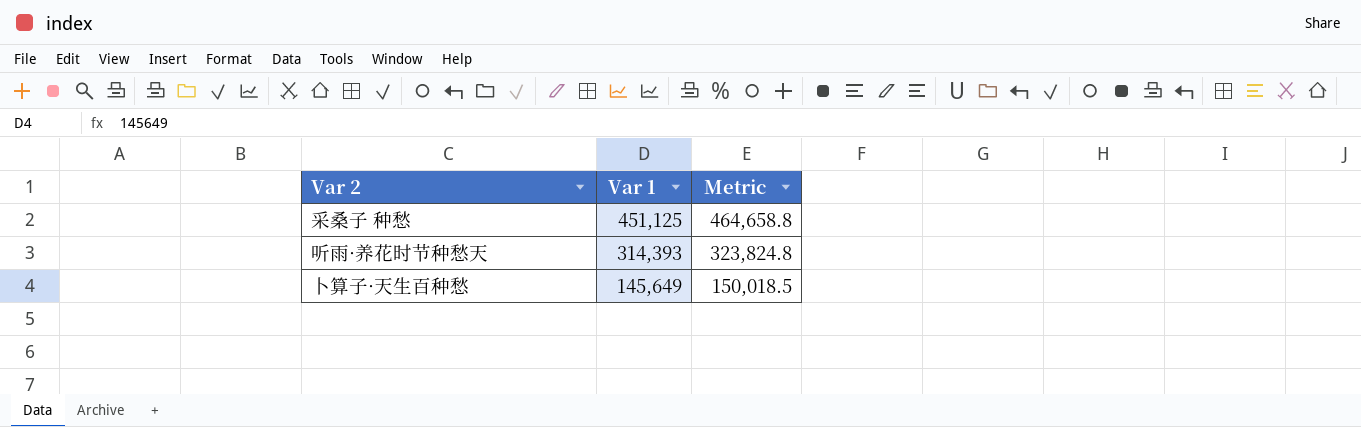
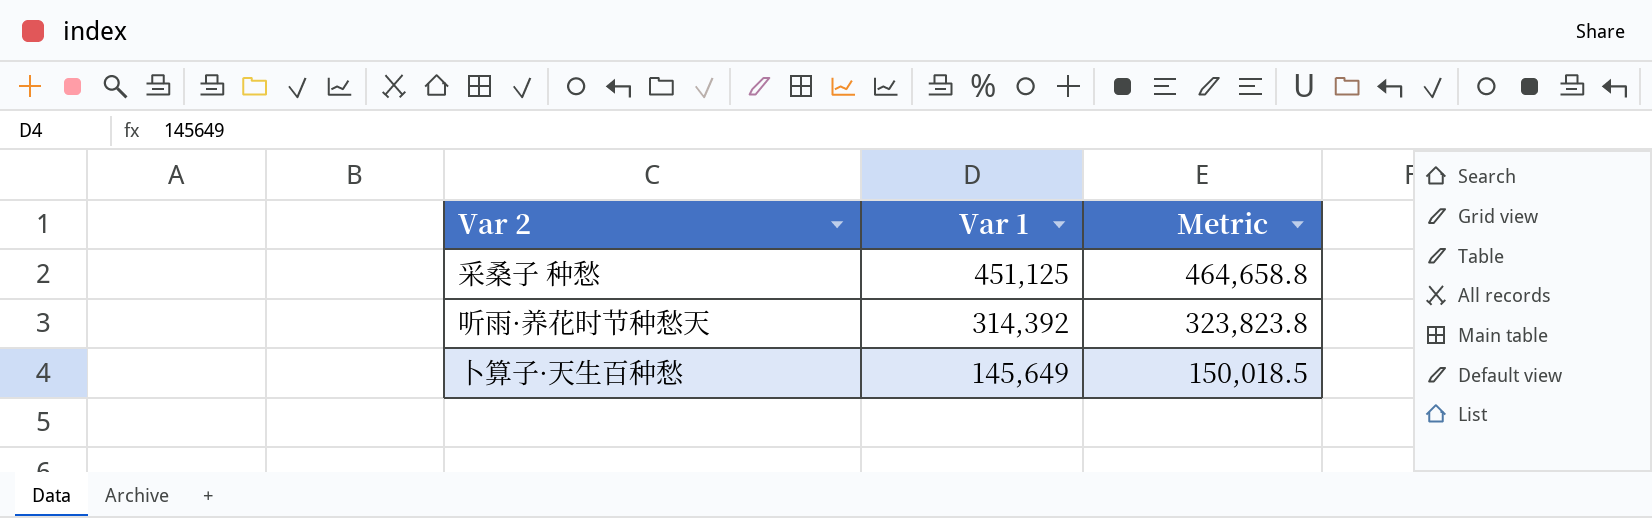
听雨·养花时节种愁天 | Var 1: 314,393 -> 314,392
听雨·养花时节种愁天 | Metric: 323,824.8 -> 323,823.8

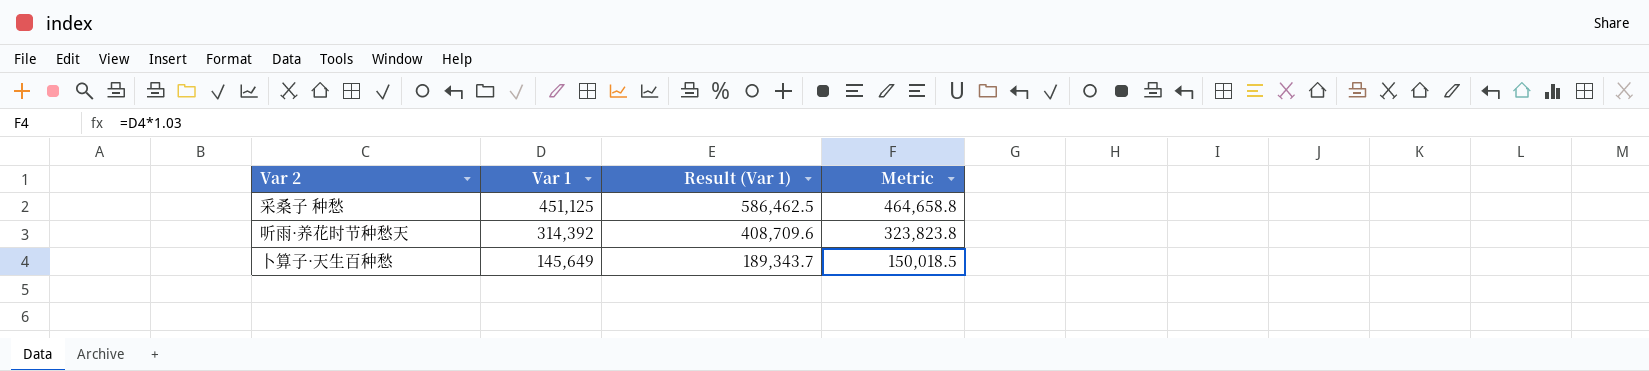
column Result (Var 1) | formula: none -> [Var 1] * 1.3

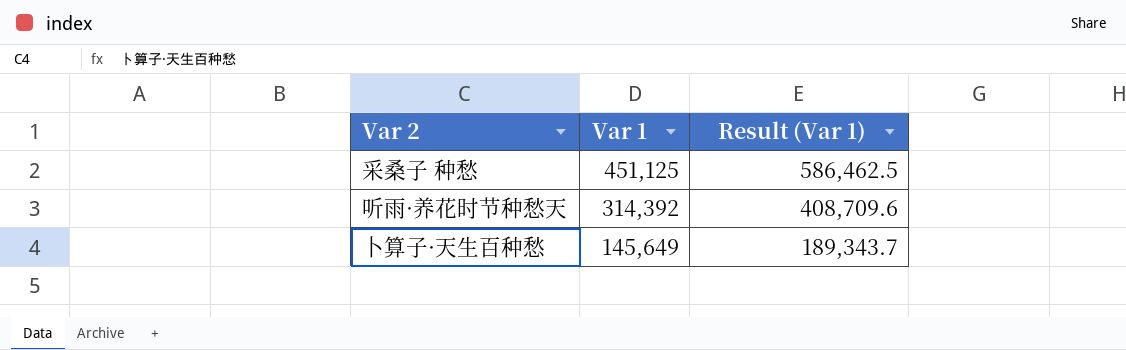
column Metric | formula: [Var 1] * 1.03 -> none

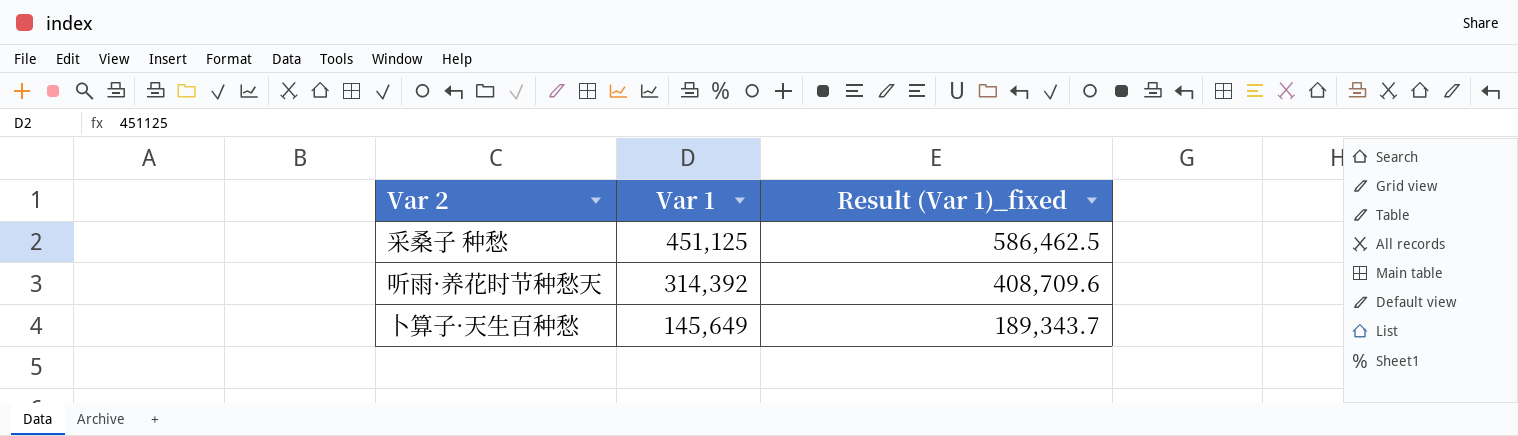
column name: Result (Var 1) -> Result (Var 1)_fixed

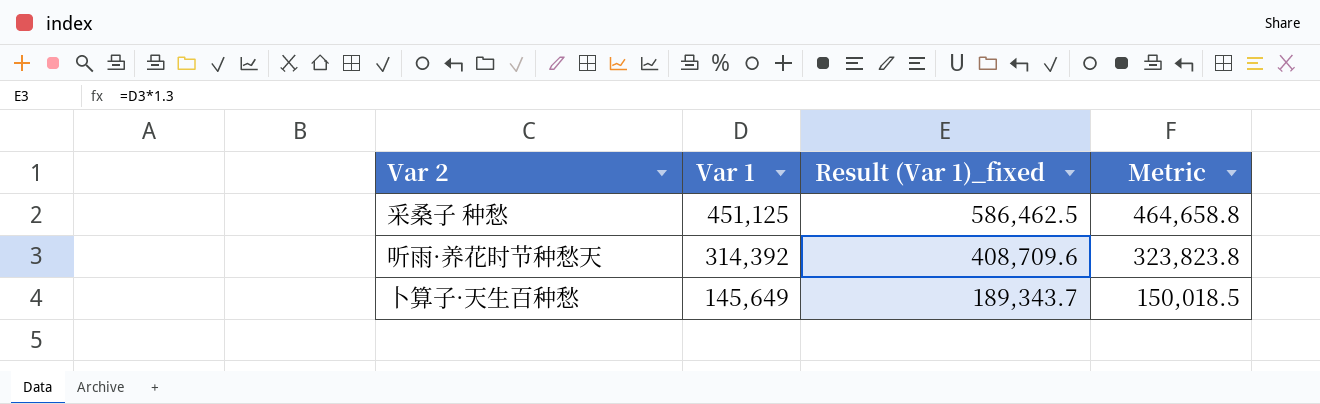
column Metric | formula: none -> [Var 1] * 1.03

